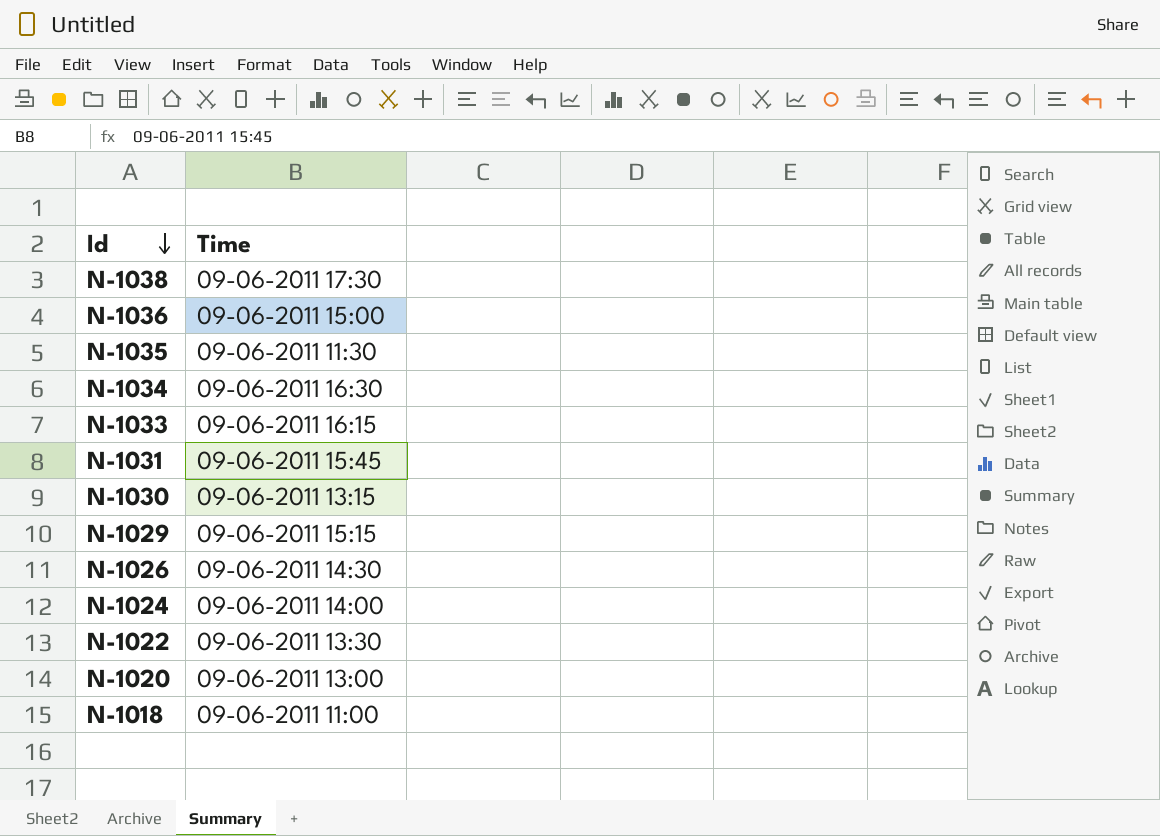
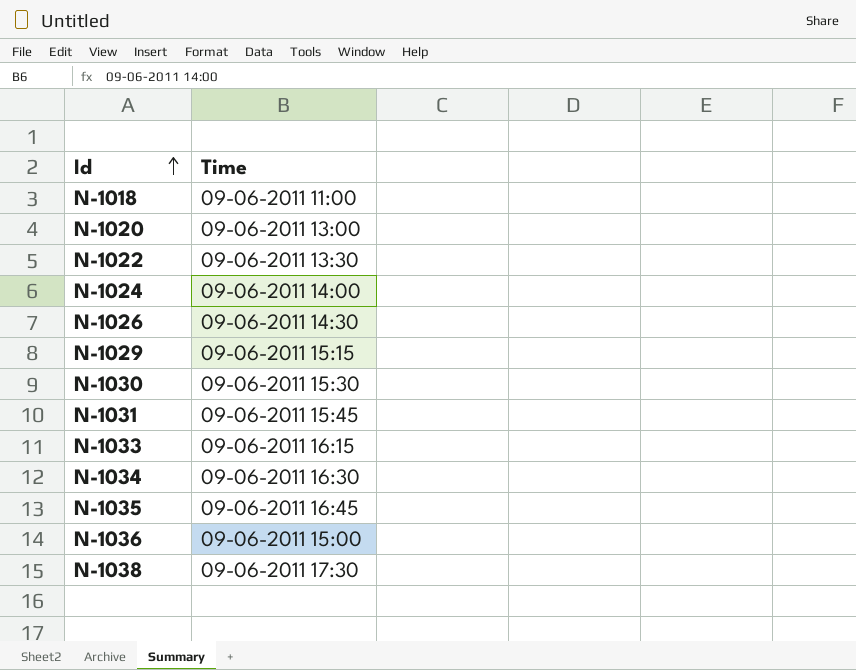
row order: Id descending -> Id ascending
N-1030 | Time: 09-06-2011 13:15 -> 09-06-2011 15:30
N-1035 | Time: 09-06-2011 11:30 -> 09-06-2011 16:45

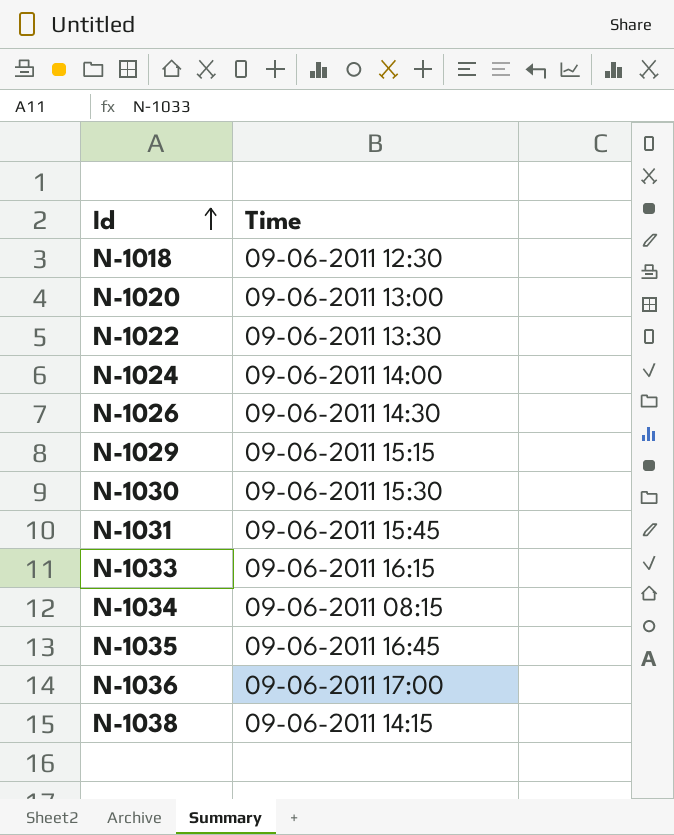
N-1018 | Time: 09-06-2011 11:00 -> 09-06-2011 12:30
N-1034 | Time: 09-06-2011 16:30 -> 09-06-2011 08:15
N-1036 | Time: 09-06-2011 15:00 -> 09-06-2011 17:00
N-1038 | Time: 09-06-2011 17:30 -> 09-06-2011 14:15

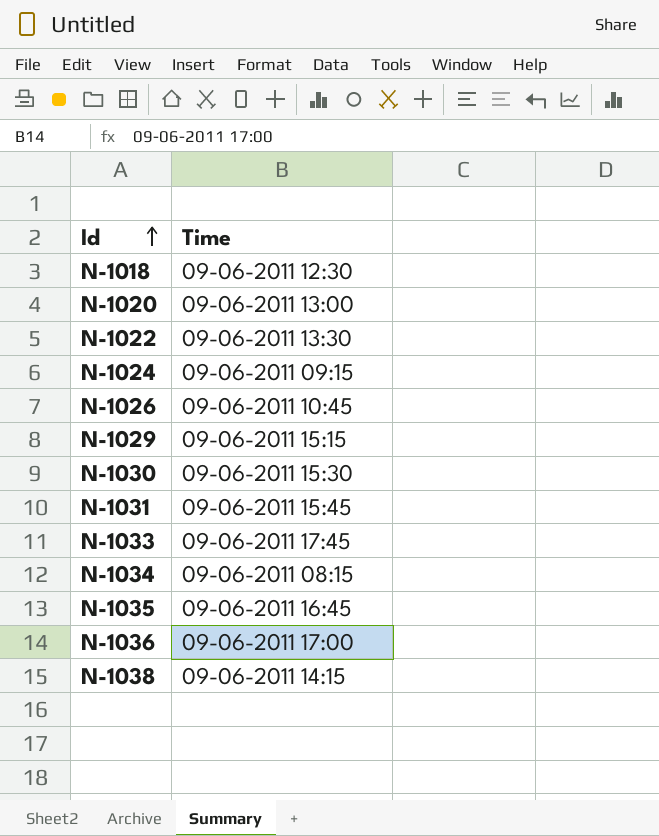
N-1024 | Time: 09-06-2011 14:00 -> 09-06-2011 09:15
N-1026 | Time: 09-06-2011 14:30 -> 09-06-2011 10:45
N-1033 | Time: 09-06-2011 16:15 -> 09-06-2011 17:45

